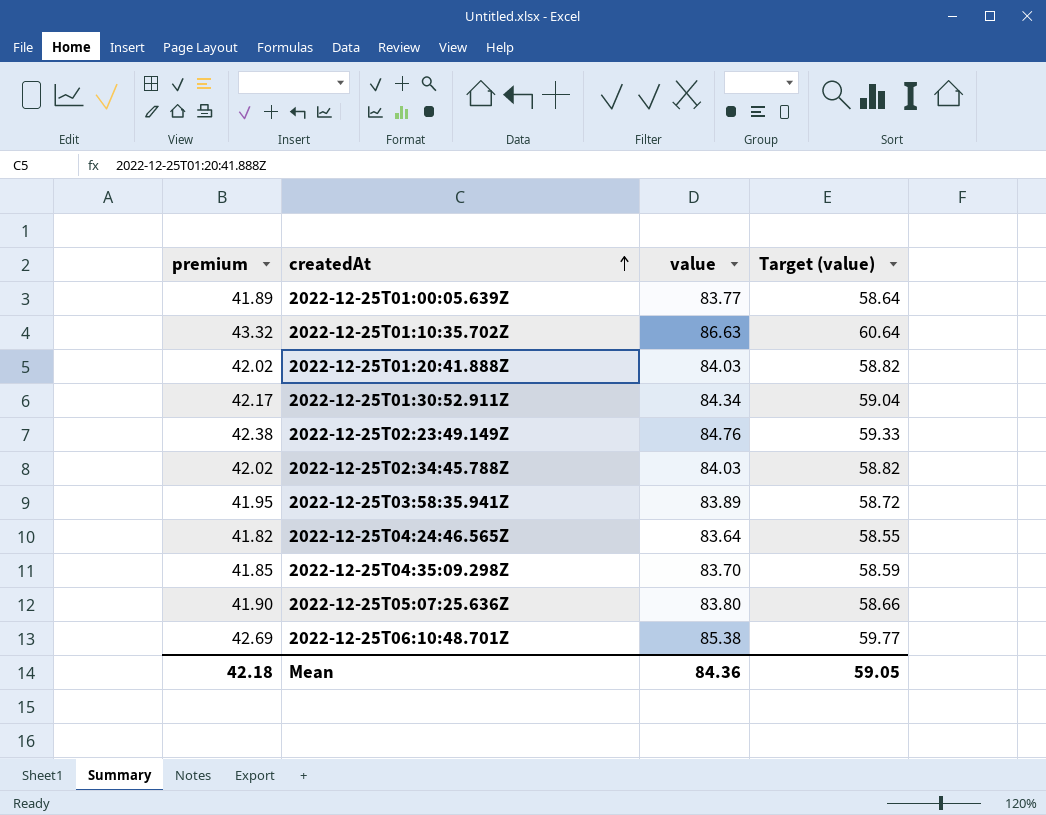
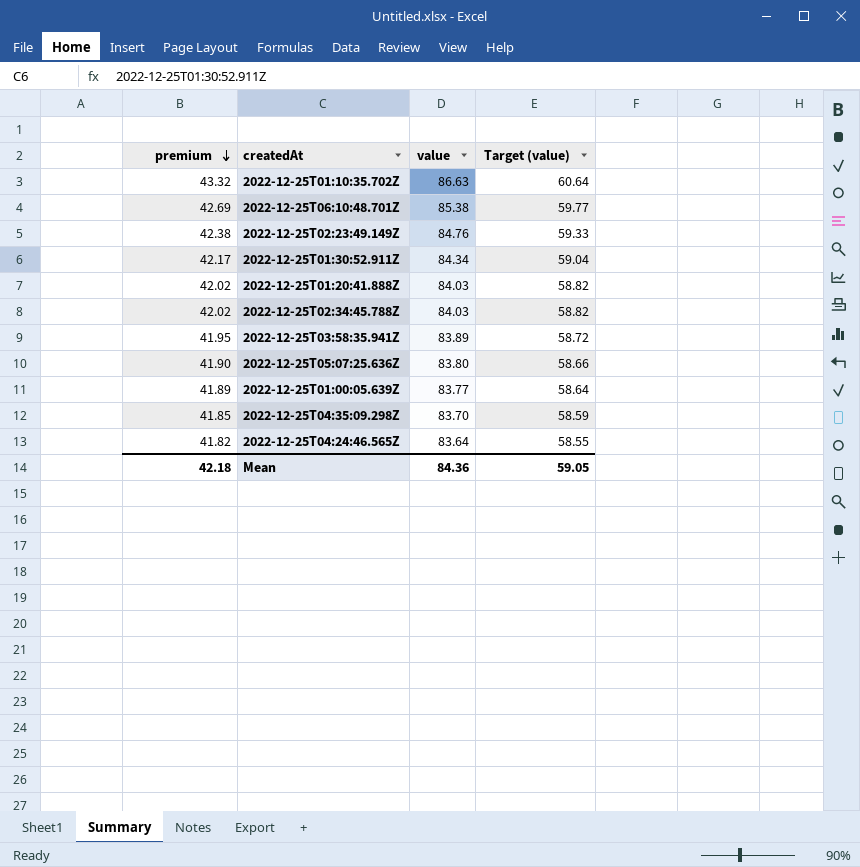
row order: createdAt ascending -> premium descending

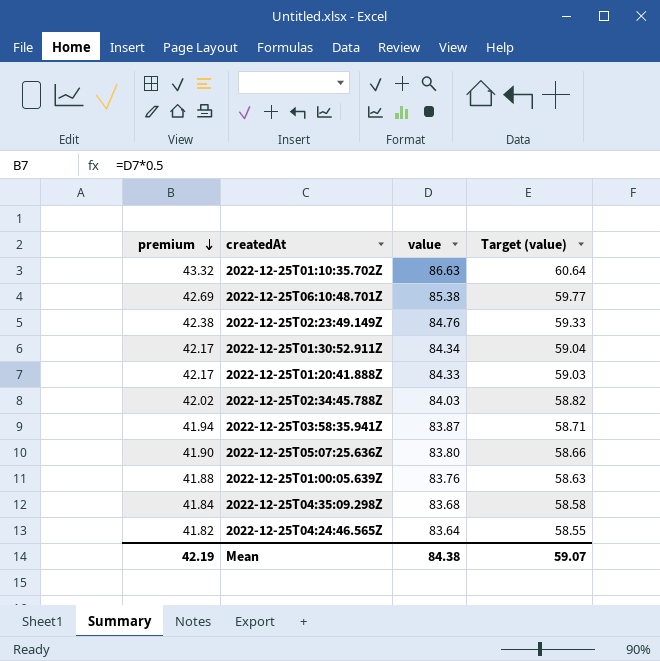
2022-12-25T01:20:41.888Z | premium: 42.02 -> 42.17
2022-12-25T01:20:41.888Z | value: 84.03 -> 84.33
2022-12-25T01:20:41.888Z | Target (value): 58.82 -> 59.03
2022-12-25T03:58:35.941Z | premium: 41.95 -> 41.94
2022-12-25T03:58:35.941Z | value: 83.89 -> 83.87
2022-12-25T03:58:35.941Z | Target (value): 58.72 -> 58.71
2022-12-25T01:00:05.639Z | premium: 41.89 -> 41.88
2022-12-25T01:00:05.639Z | value: 83.77 -> 83.76
2022-12-25T01:00:05.639Z | Target (value): 58.64 -> 58.63
2022-12-25T04:35:09.298Z | premium: 41.85 -> 41.84
2022-12-25T04:35:09.298Z | value: 83.70 -> 83.68
2022-12-25T04:35:09.298Z | Target (value): 58.59 -> 58.58
Mean | premium: 42.18 -> 42.19
Mean | value: 84.36 -> 84.38
Mean | Target (value): 59.05 -> 59.07

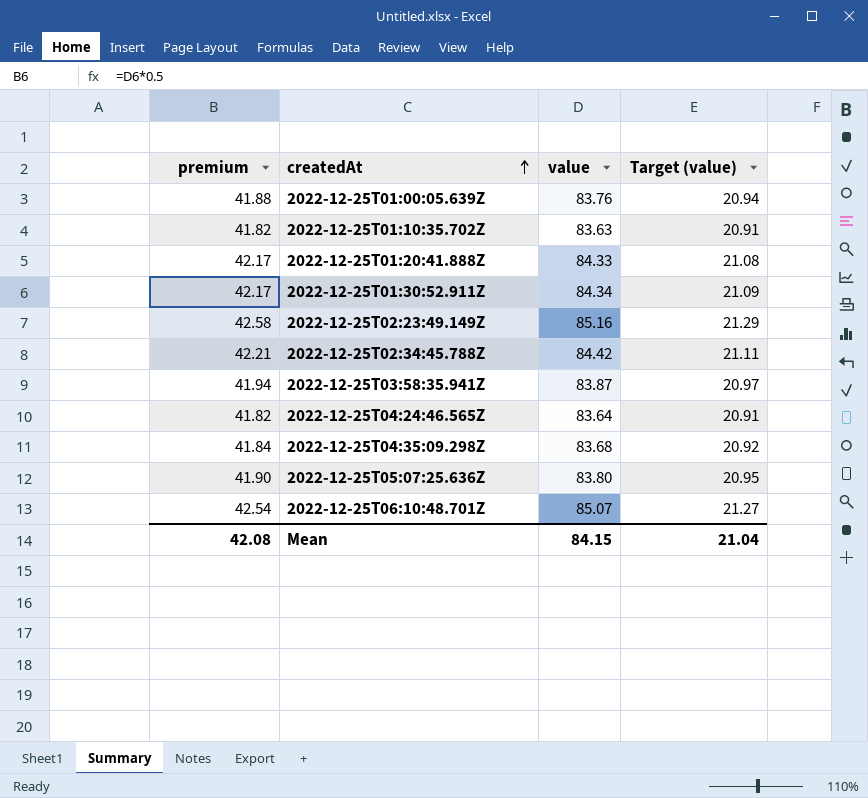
row order: premium descending -> createdAt ascending
column Target (value) | formula: [value] * 0.7 -> [value] * 0.25
2022-12-25T01:10:35.702Z | premium: 43.32 -> 41.82
2022-12-25T01:10:35.702Z | value: 86.63 -> 83.63
2022-12-25T02:23:49.149Z | premium: 42.38 -> 42.58
2022-12-25T02:23:49.149Z | value: 84.76 -> 85.16
2022-12-25T02:34:45.788Z | premium: 42.02 -> 42.21
2022-12-25T02:34:45.788Z | value: 84.03 -> 84.42
2022-12-25T06:10:48.701Z | premium: 42.69 -> 42.54
2022-12-25T06:10:48.701Z | value: 85.38 -> 85.07
Mean | premium: 42.19 -> 42.08
Mean | value: 84.38 -> 84.15
Mean | Target (value): 59.07 -> 21.04

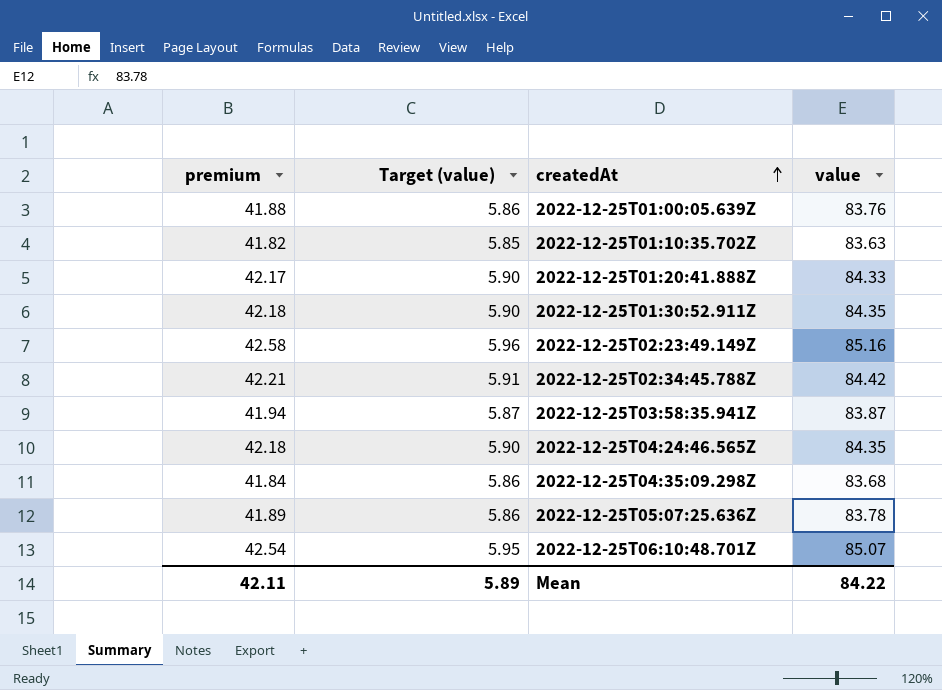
column Target (value) | formula: [value] * 0.25 -> [value] * 0.07
column Target (value) | position: 4 -> 2
2022-12-25T01:30:52.911Z | premium: 42.17 -> 42.18
2022-12-25T01:30:52.911Z | value: 84.34 -> 84.35
2022-12-25T04:24:46.565Z | premium: 41.82 -> 42.18
2022-12-25T04:24:46.565Z | value: 83.64 -> 84.35
2022-12-25T05:07:25.636Z | premium: 41.90 -> 41.89
2022-12-25T05:07:25.636Z | value: 83.80 -> 83.78
Mean | premium: 42.08 -> 42.11
Mean | Target (value): 21.04 -> 5.89
Mean | value: 84.15 -> 84.22

